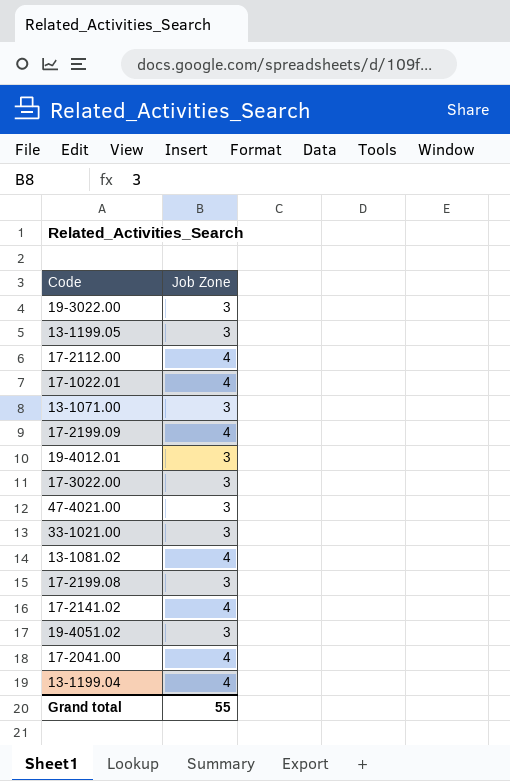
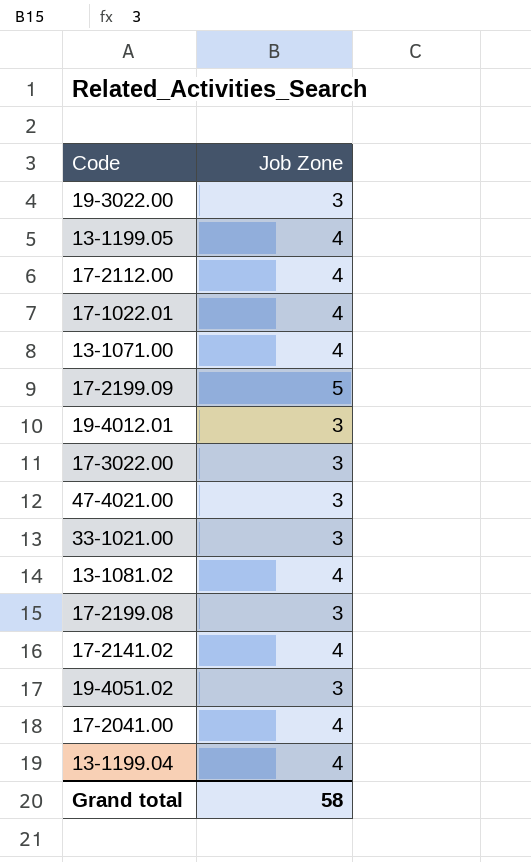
13-1199.05 | Job Zone: 3 -> 4
13-1071.00 | Job Zone: 3 -> 4
17-2199.09 | Job Zone: 4 -> 5
Grand total | Job Zone: 55 -> 58

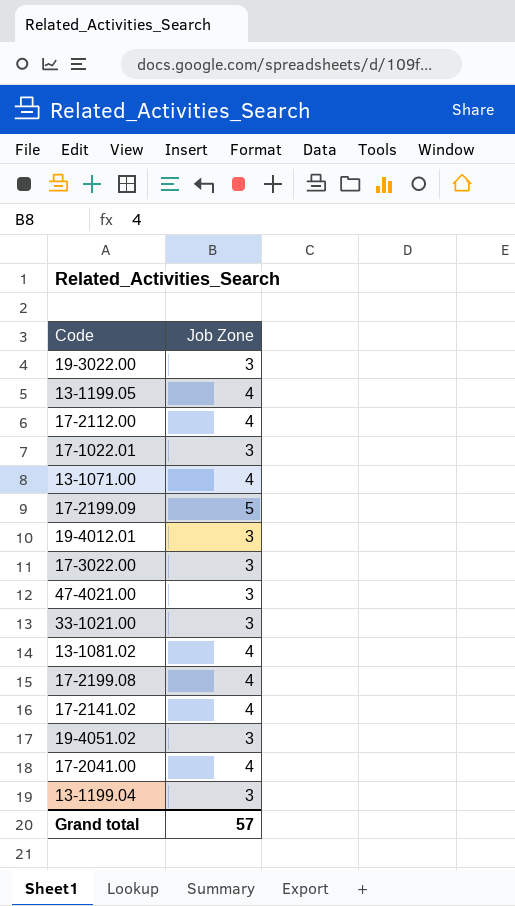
17-1022.01 | Job Zone: 4 -> 3
17-2199.08 | Job Zone: 3 -> 4
13-1199.04 | Job Zone: 4 -> 3
Grand total | Job Zone: 58 -> 57

